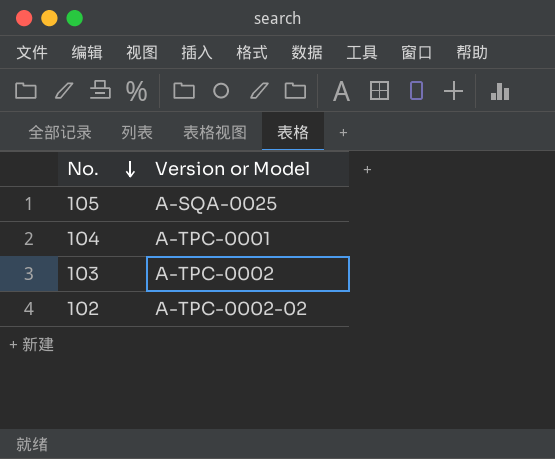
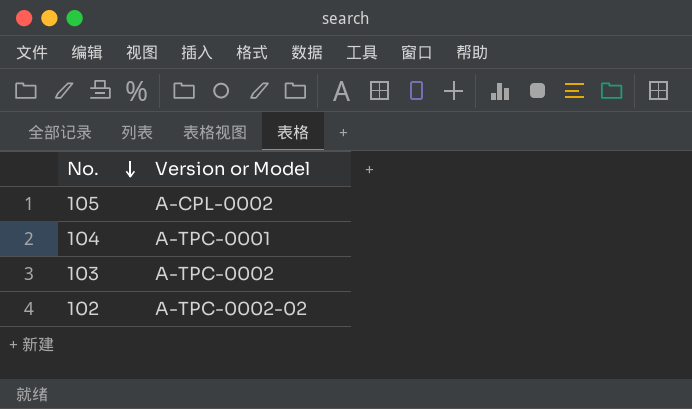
105 | Version or Model: A-SQA-0025 -> A-CPL-0002

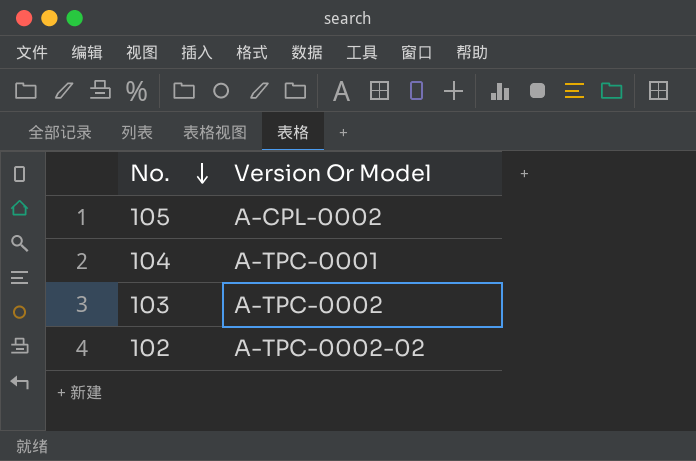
column name: Version or Model -> Version Or Model

